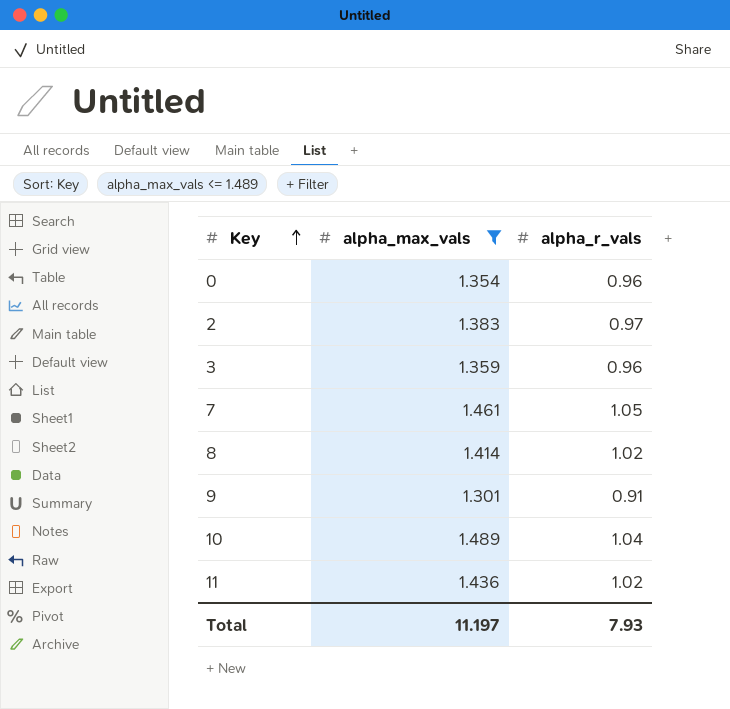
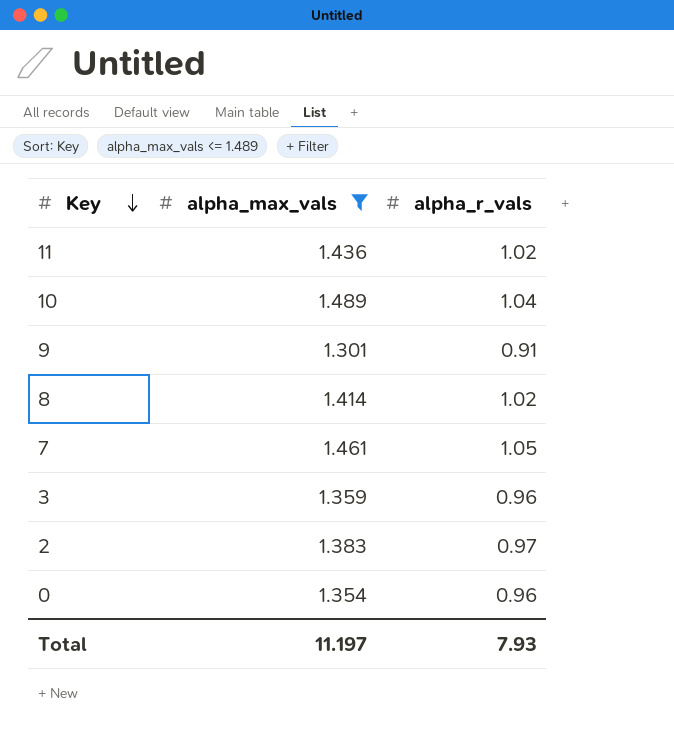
row order: Key ascending -> Key descending

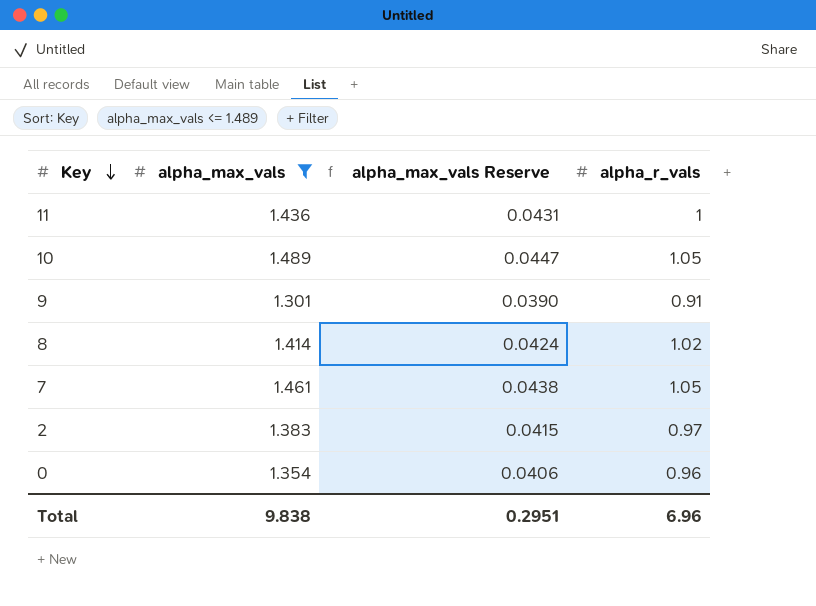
column alpha_max_vals Reserve | formula: none -> [alpha_max_vals] * 0.03
row 3: 1.359 | 0.96 -> none
11 | alpha_r_vals: 1.02 -> 1
10 | alpha_r_vals: 1.04 -> 1.05
Total | alpha_max_vals: 11.197 -> 9.838
Total | alpha_r_vals: 7.93 -> 6.96

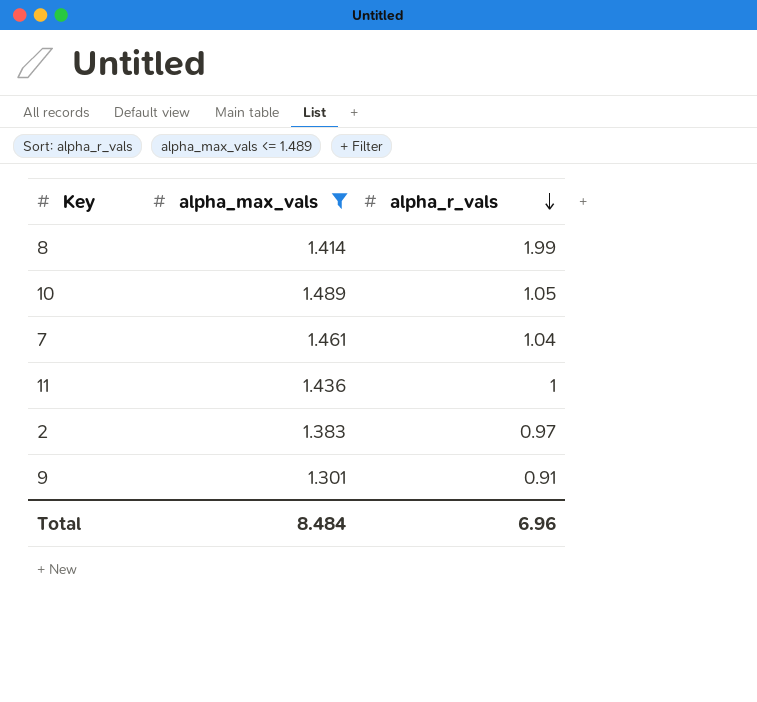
row order: Key descending -> alpha_r_vals descending
column alpha_max_vals Reserve | formula: [alpha_max_vals] * 0.03 -> none
row 0: 1.354 | 0.0406 | 0.96 -> none
8 | alpha_r_vals: 1.02 -> 1.99
7 | alpha_r_vals: 1.05 -> 1.04
Total | alpha_max_vals: 9.838 -> 8.484

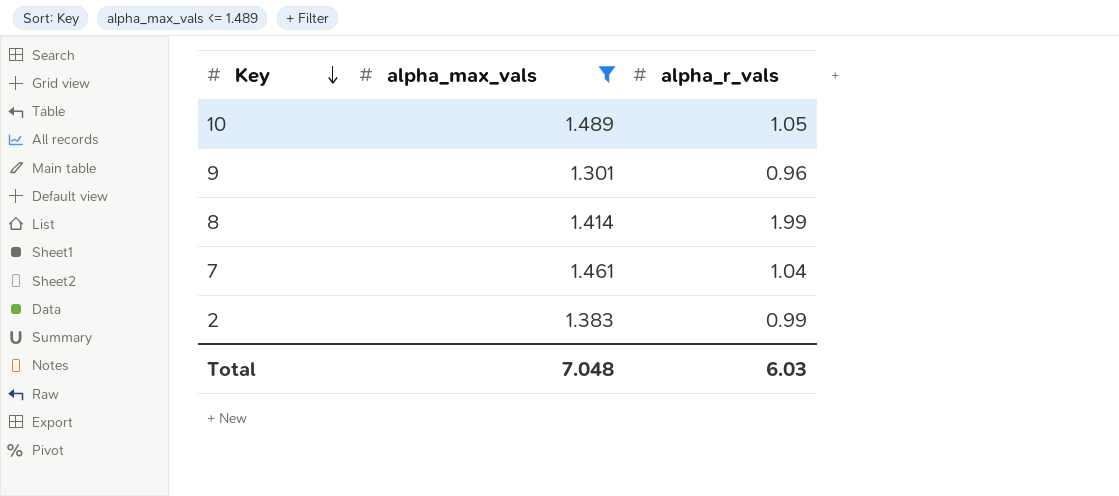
row order: alpha_r_vals descending -> Key descending
row 11: 1.436 | 1 -> none
9 | alpha_r_vals: 0.91 -> 0.96
2 | alpha_r_vals: 0.97 -> 0.99
Total | alpha_max_vals: 8.484 -> 7.048
Total | alpha_r_vals: 6.96 -> 6.03

